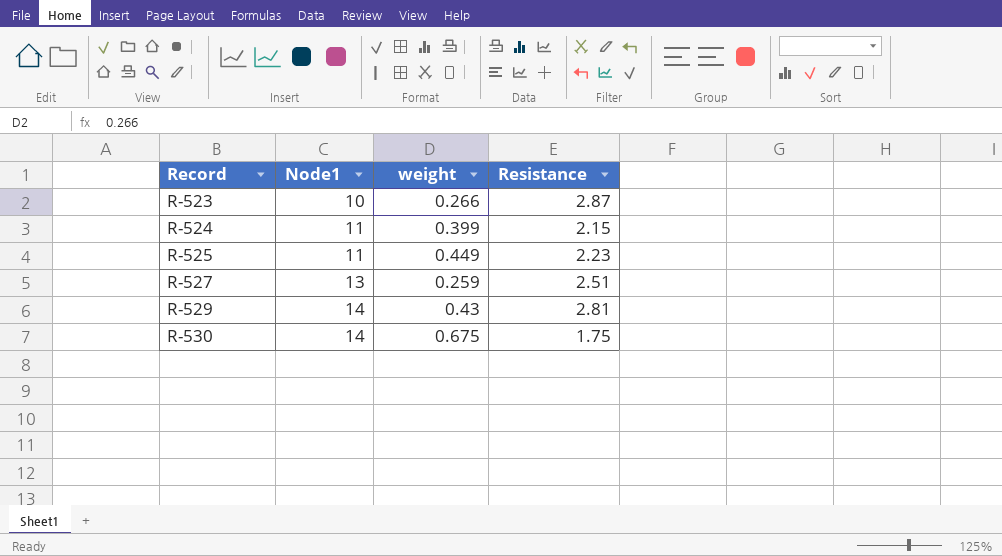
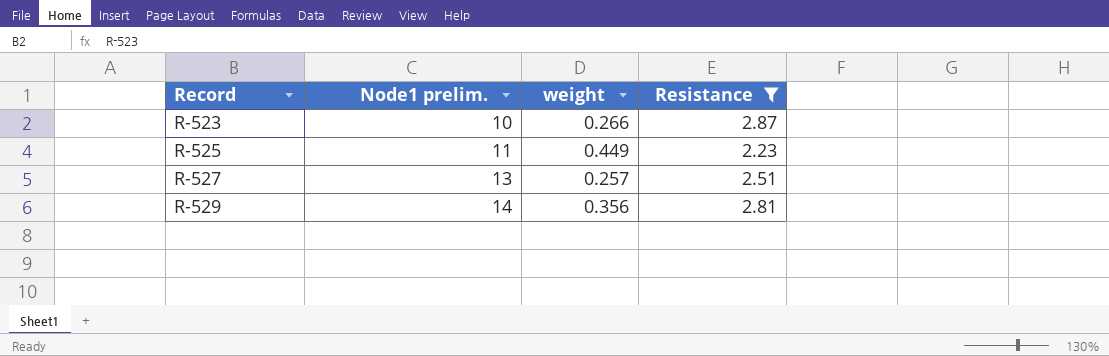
filter: none -> Resistance >= 2.23
column name: Node1 -> Node1 prelim.
R-527 | weight: 0.259 -> 0.257
R-529 | weight: 0.43 -> 0.356

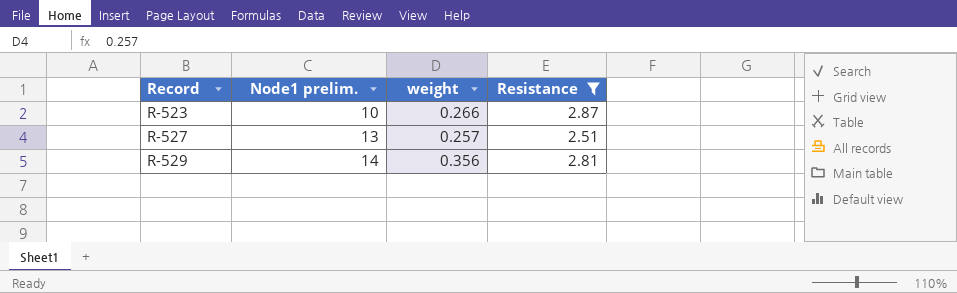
row R-525: 11 | 0.449 | 2.23 -> none

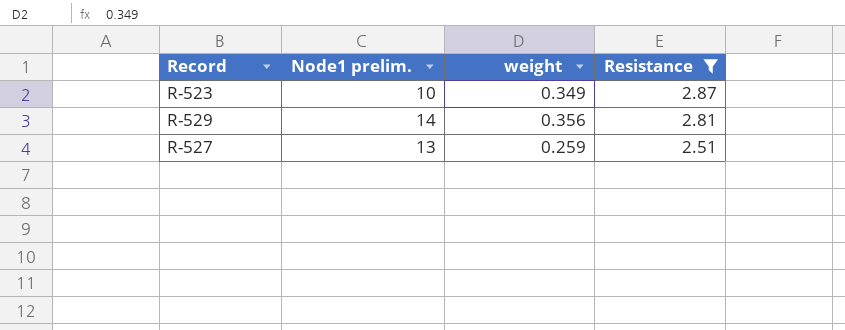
row order: Record ascending -> Resistance descending
R-523 | weight: 0.266 -> 0.349
R-527 | weight: 0.257 -> 0.259

